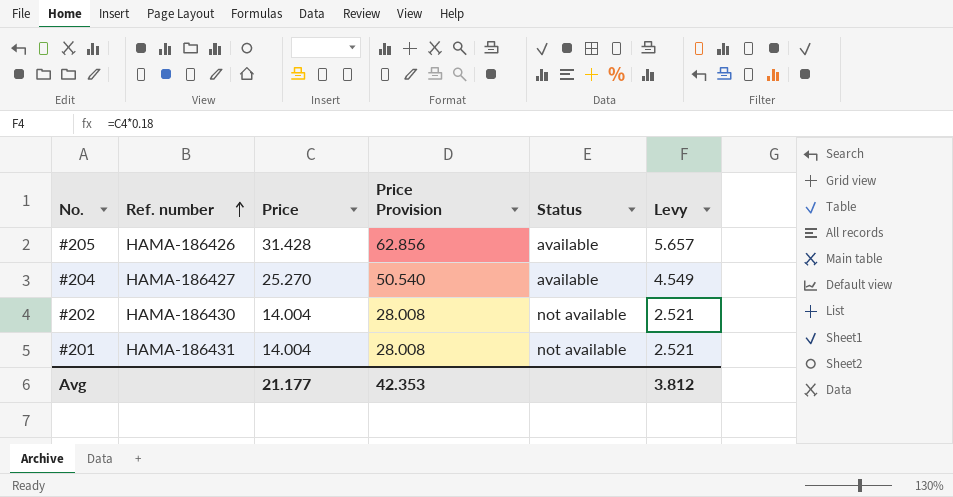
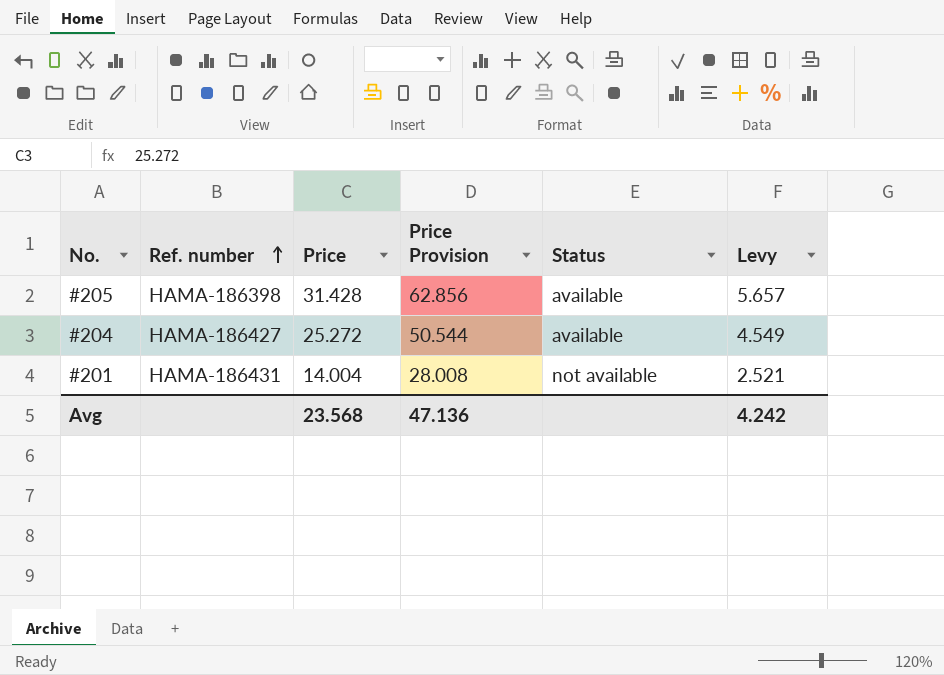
row #202: HAMA-186430 | 14.004 | 28.008 | not available | 2.521 -> none
#205 | Ref. number: HAMA-186426 -> HAMA-186398
#204 | Price: 25.270 -> 25.272
#204 | Price Provision: 50.540 -> 50.544
Avg | Price: 21.177 -> 23.568
Avg | Price Provision: 42.353 -> 47.136
Avg | Levy: 3.812 -> 4.242

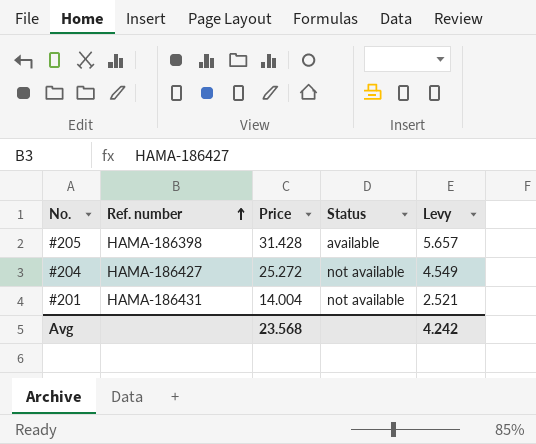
column Price Provision | formula: [Price] * 2 -> none
#204 | Status: available -> not available

